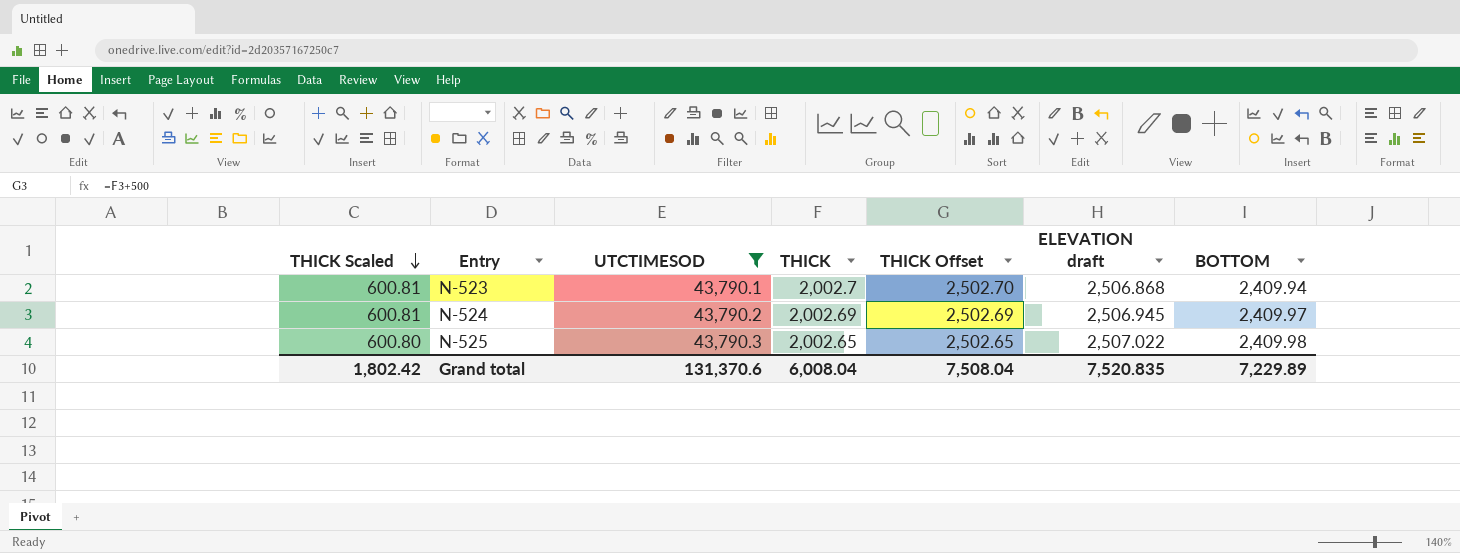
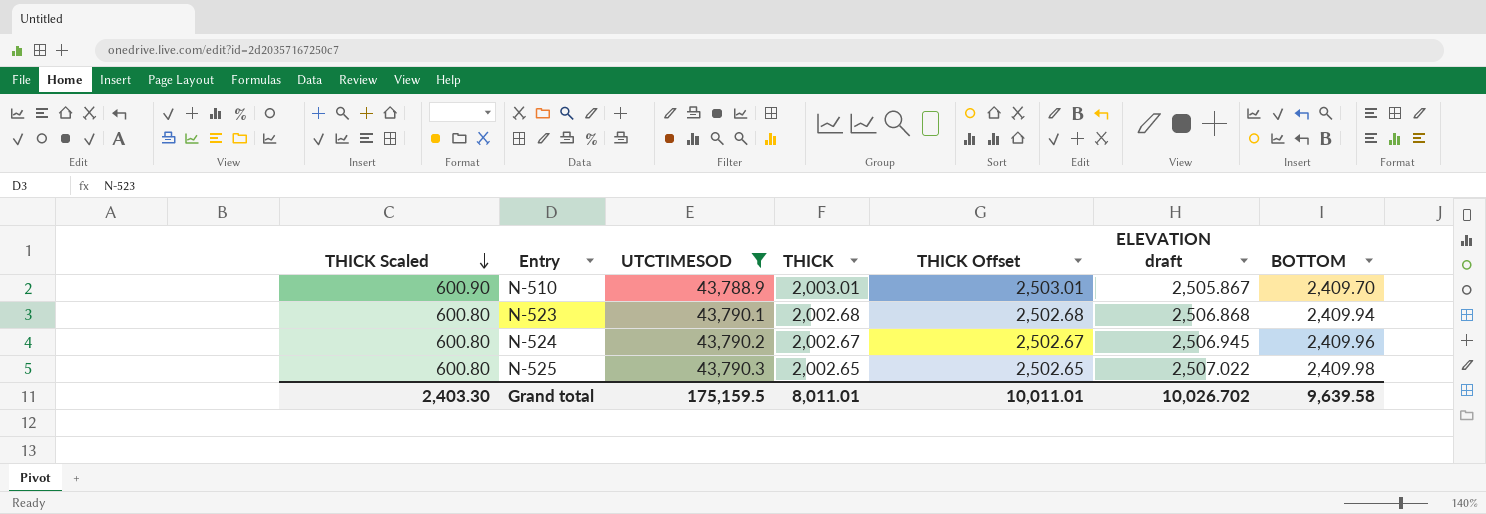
row N-510: none -> 600.90 | 43,788.9 | 2,003.01 | 2,503.01 | 2,505.867 | 2,409.70
N-523 | THICK Scaled: 600.81 -> 600.80
N-523 | THICK: 2,002.7 -> 2,002.68
N-523 | THICK Offset: 2,502.70 -> 2,502.68
N-524 | THICK Scaled: 600.81 -> 600.80
N-524 | THICK: 2,002.69 -> 2,002.67
N-524 | THICK Offset: 2,502.69 -> 2,502.67
N-524 | BOTTOM: 2,409.97 -> 2,409.96
Grand total | THICK Scaled: 1,802.42 -> 2,403.30
Grand total | UTCTIMESOD: 131,370.6 -> 175,159.5
Grand total | THICK: 6,008.04 -> 8,011.01
Grand total | THICK Offset: 7,508.04 -> 10,011.01
Grand total | ELEVATION draft: 7,520.835 -> 10,026.702
Grand total | BOTTOM: 7,229.89 -> 9,639.58

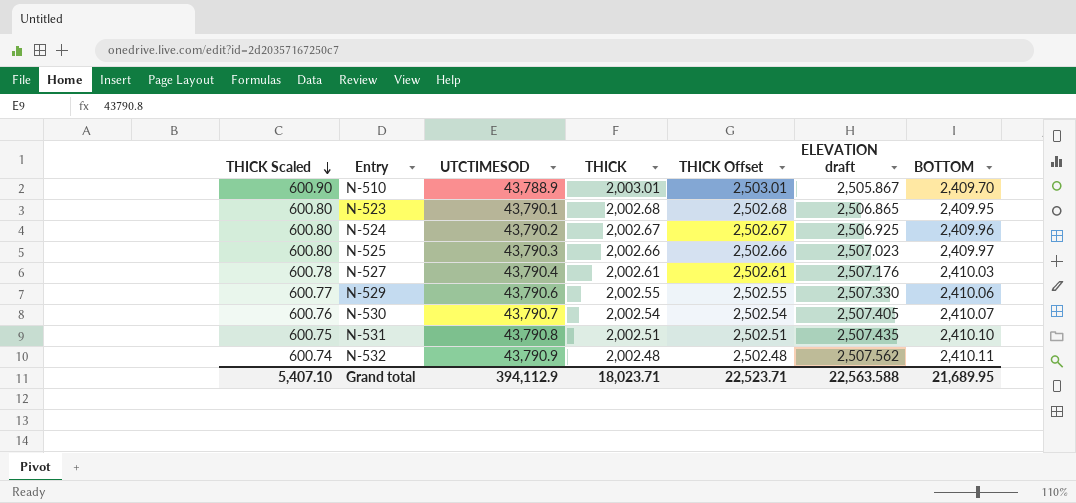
filter: UTCTIMESOD <= 43,790.3 -> none
N-523 | ELEVATION draft: 2,506.868 -> 2,506.865
N-523 | BOTTOM: 2,409.94 -> 2,409.95
N-524 | ELEVATION draft: 2,506.945 -> 2,506.925
N-525 | THICK: 2,002.65 -> 2,002.66
N-525 | THICK Offset: 2,502.65 -> 2,502.66
N-525 | ELEVATION draft: 2,507.022 -> 2,507.023
N-525 | BOTTOM: 2,409.98 -> 2,409.97
Grand total | THICK Scaled: 2,403.30 -> 5,407.10
Grand total | UTCTIMESOD: 175,159.5 -> 394,112.9
Grand total | THICK: 8,011.01 -> 18,023.71
Grand total | THICK Offset: 10,011.01 -> 22,523.71
Grand total | ELEVATION draft: 10,026.702 -> 22,563.588
Grand total | BOTTOM: 9,639.58 -> 21,689.95

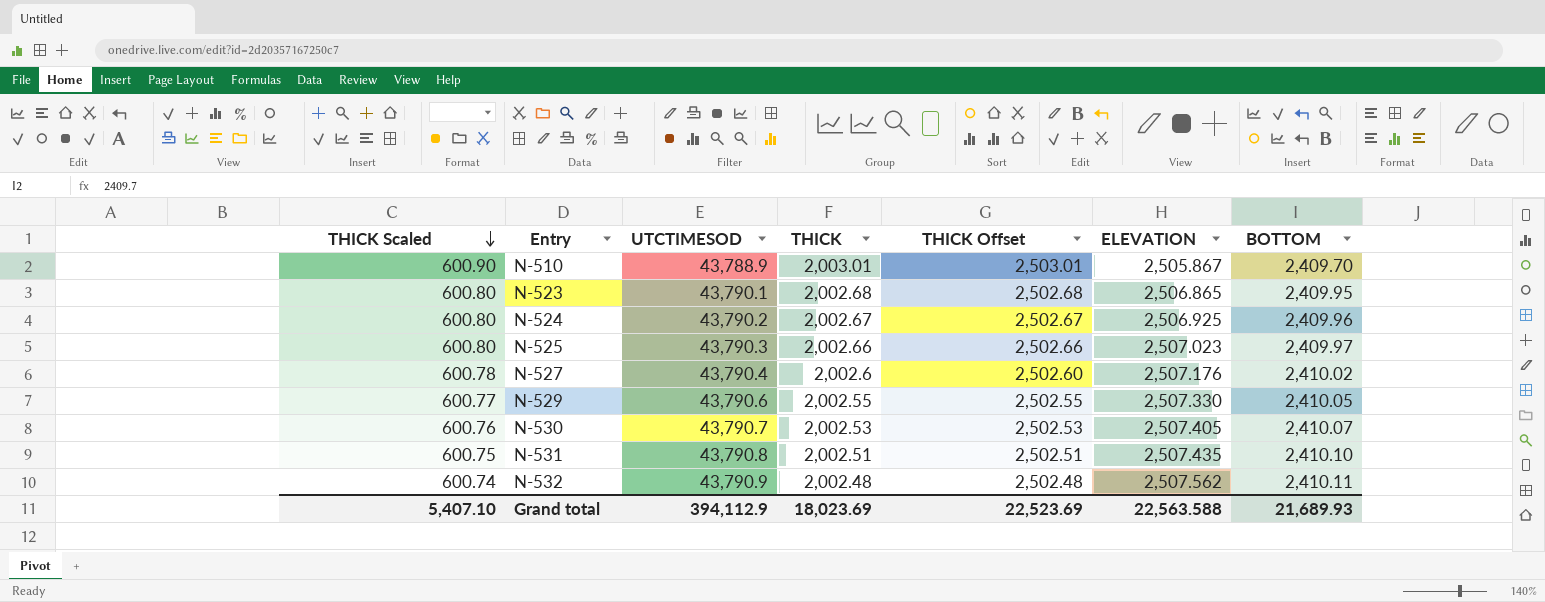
column name: ELEVATION draft -> ELEVATION
N-527 | THICK: 2,002.61 -> 2,002.6
N-527 | THICK Offset: 2,502.61 -> 2,502.60
N-527 | BOTTOM: 2,410.03 -> 2,410.02
N-529 | BOTTOM: 2,410.06 -> 2,410.05
N-530 | THICK: 2,002.54 -> 2,002.53
N-530 | THICK Offset: 2,502.54 -> 2,502.53
Grand total | THICK: 18,023.71 -> 18,023.69
Grand total | THICK Offset: 22,523.71 -> 22,523.69
Grand total | BOTTOM: 21,689.95 -> 21,689.93

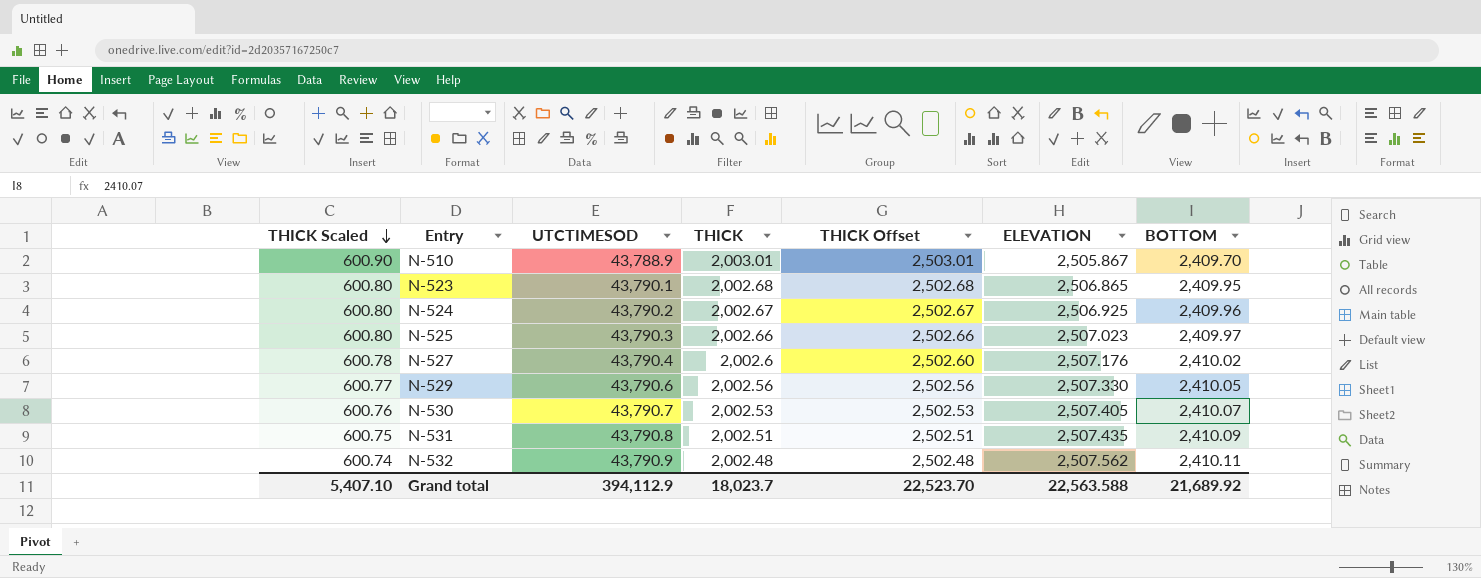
N-529 | THICK: 2,002.55 -> 2,002.56
N-529 | THICK Offset: 2,502.55 -> 2,502.56
N-531 | BOTTOM: 2,410.10 -> 2,410.09
Grand total | THICK: 18,023.69 -> 18,023.7
Grand total | THICK Offset: 22,523.69 -> 22,523.70
Grand total | BOTTOM: 21,689.93 -> 21,689.92

